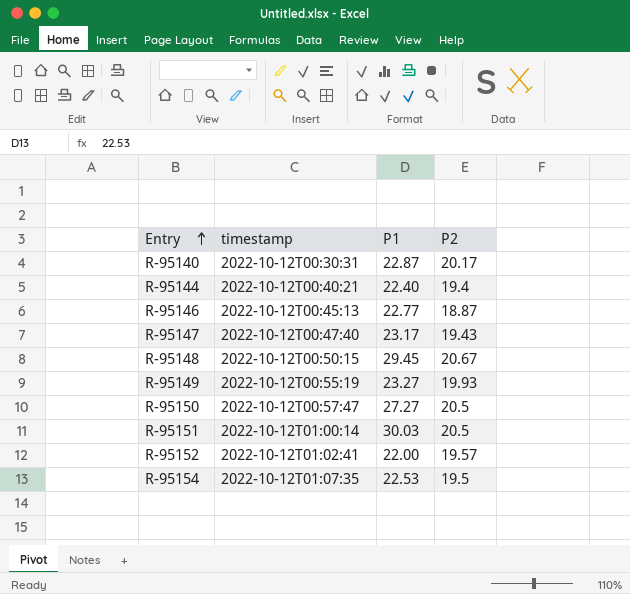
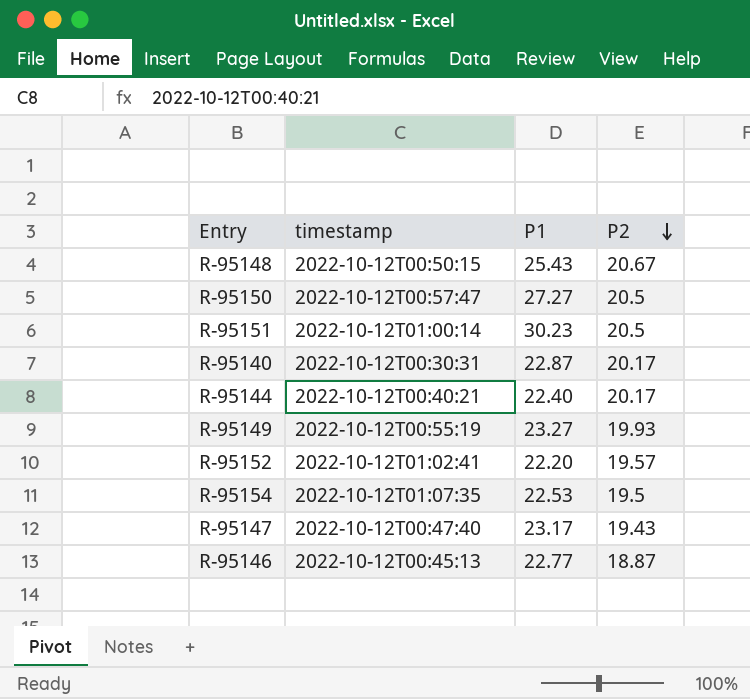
row order: Entry ascending -> P2 descending
R-95148 | P1: 29.45 -> 25.43
R-95151 | P1: 30.03 -> 30.23
R-95144 | P2: 19.4 -> 20.17
R-95152 | P1: 22.00 -> 22.20

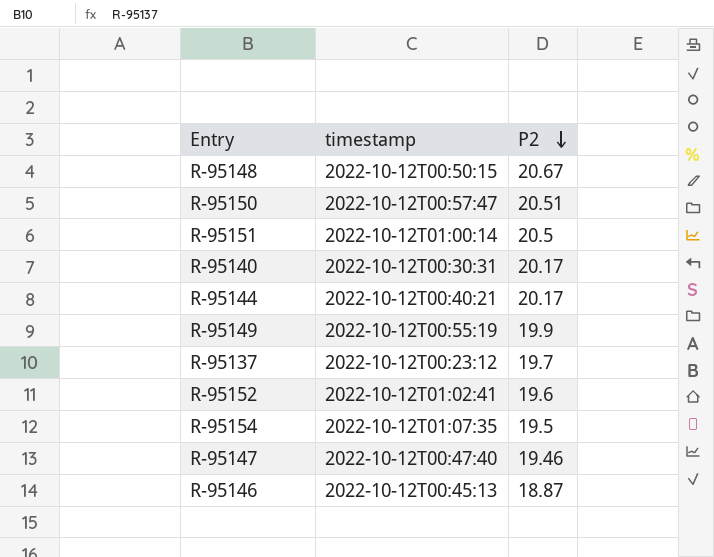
column P1 | position: 3 -> none
R-95150 | P2: 20.5 -> 20.51
R-95149 | P2: 19.93 -> 19.9
row R-95137: none -> 2022-10-12T00:23:12 | 19.7
R-95152 | P2: 19.57 -> 19.6
R-95147 | P2: 19.43 -> 19.46

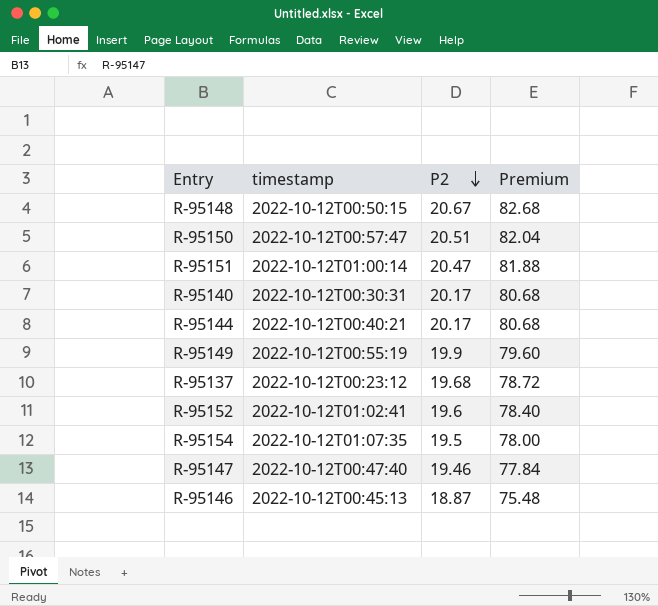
column Premium | formula: none -> [P2] * 4
R-95151 | P2: 20.5 -> 20.47
R-95137 | P2: 19.7 -> 19.68

